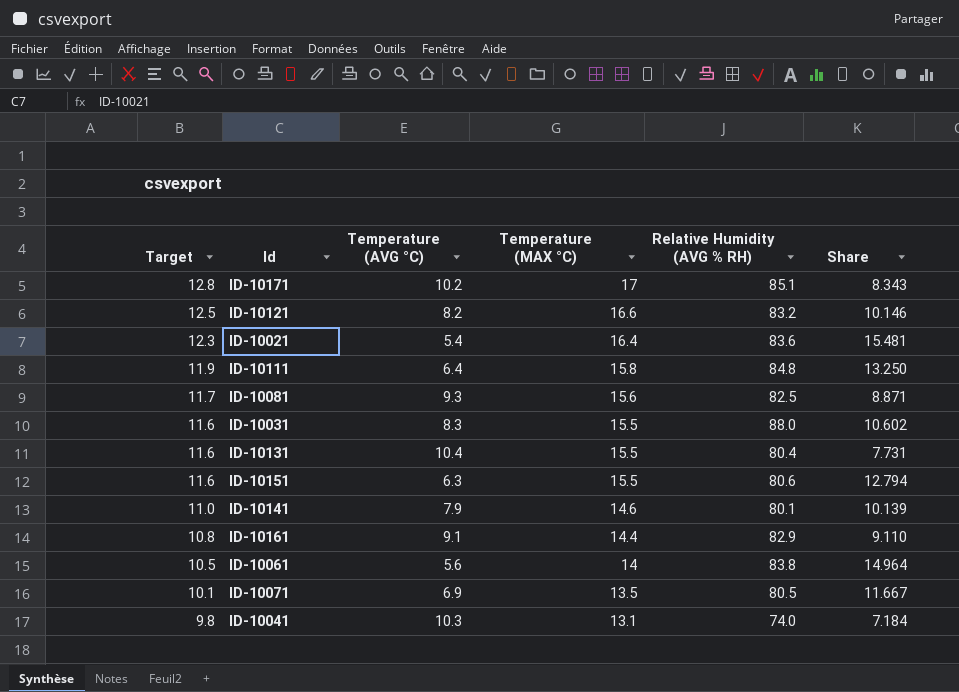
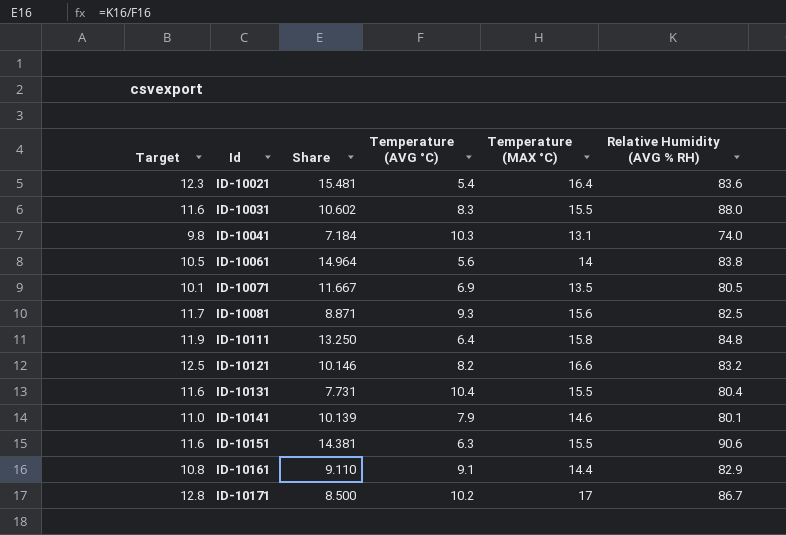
row order: Target descending -> Id ascending
column Share | position: 6 -> 3
ID-10151 | Share: 12.794 -> 14.381
ID-10151 | Relative Humidity (AVG % RH): 80.6 -> 90.6
ID-10171 | Share: 8.343 -> 8.500
ID-10171 | Relative Humidity (AVG % RH): 85.1 -> 86.7

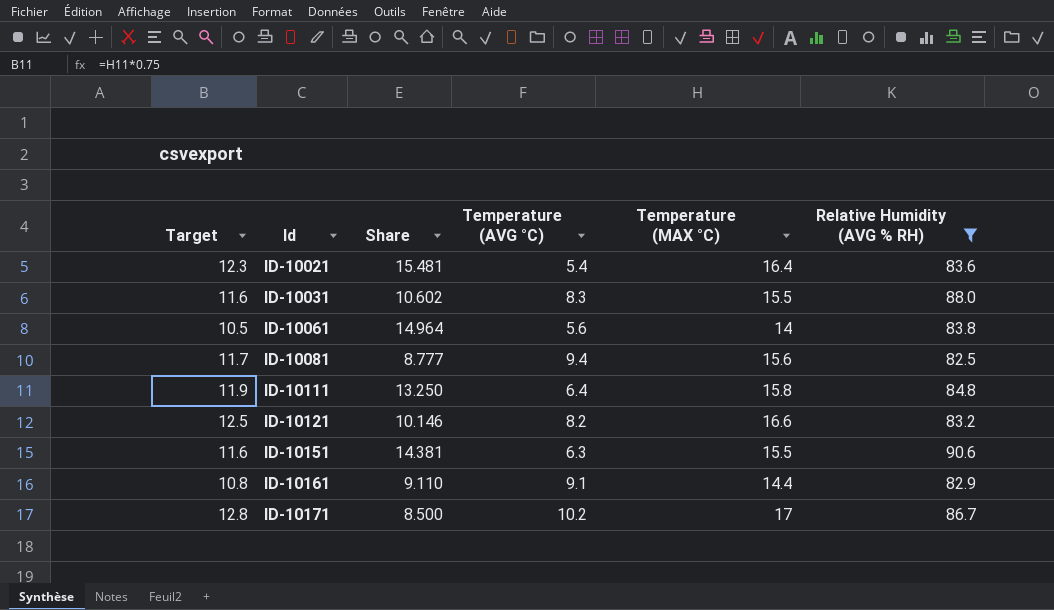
filter: none -> Relative Humidity (AVG % RH) >= 82.5
ID-10081 | Share: 8.871 -> 8.777
ID-10081 | Temperature (AVG °C): 9.3 -> 9.4

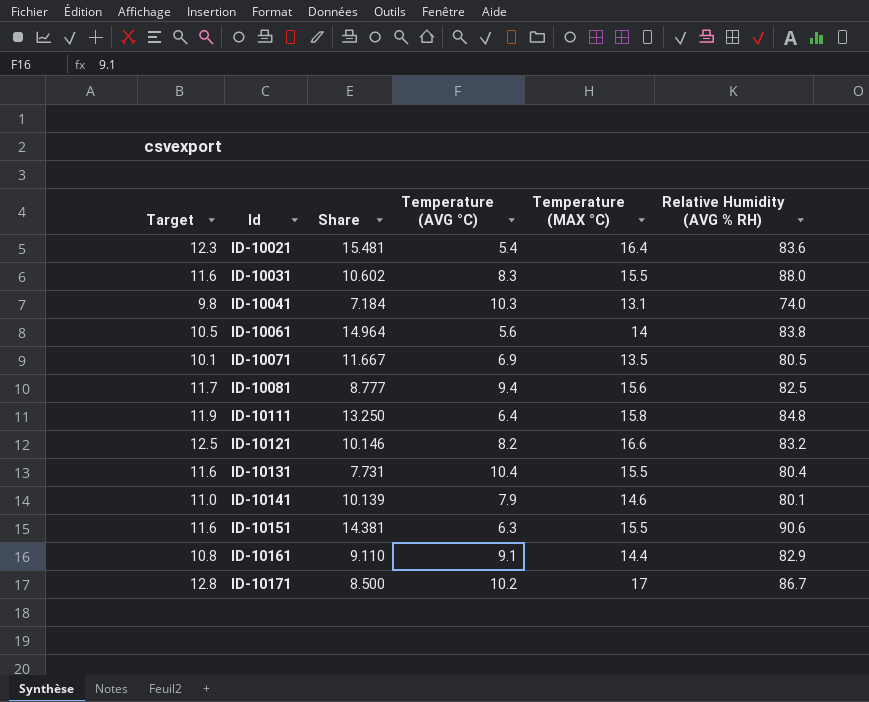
filter: Relative Humidity (AVG % RH) >= 82.5 -> none

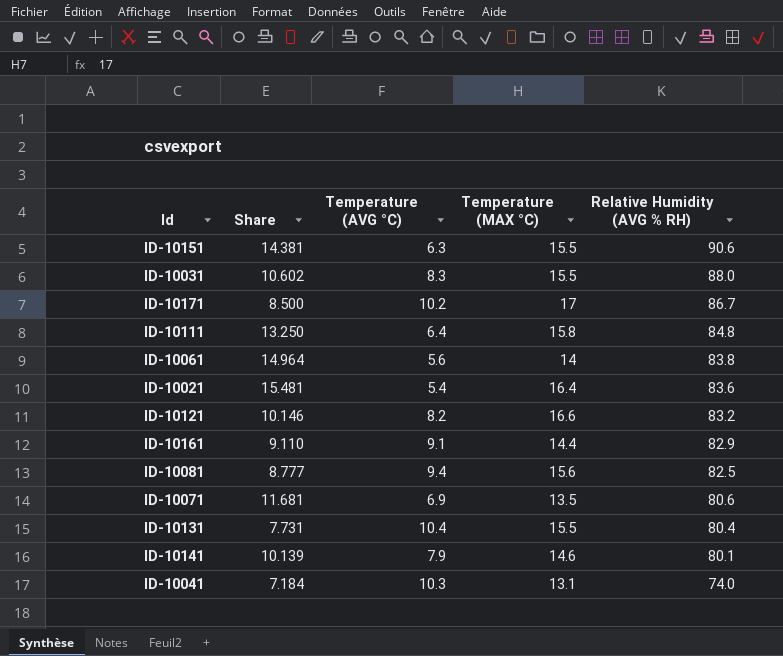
row order: Id ascending -> Relative Humidity (AVG % RH) descending
column Target | formula: [Temperature (MAX °C)] * 0.75 -> none
ID-10071 | Share: 11.667 -> 11.681
ID-10071 | Relative Humidity (AVG % RH): 80.5 -> 80.6

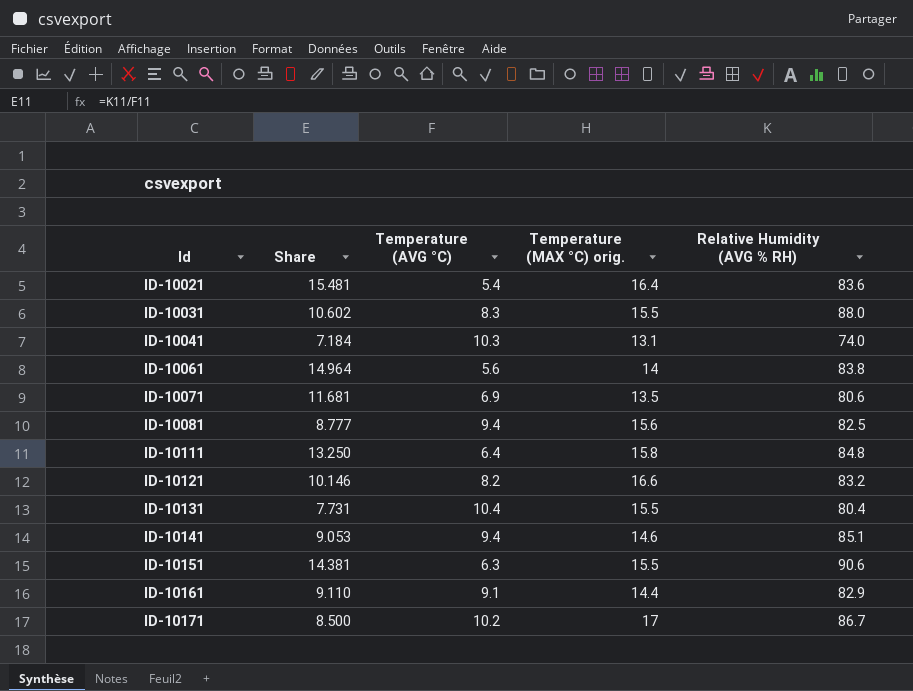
row order: Relative Humidity (AVG % RH) descending -> Id ascending
column name: Temperature (MAX °C) -> Temperature (MAX °C) orig.
ID-10141 | Share: 10.139 -> 9.053
ID-10141 | Temperature (AVG °C): 7.9 -> 9.4
ID-10141 | Relative Humidity (AVG % RH): 80.1 -> 85.1

